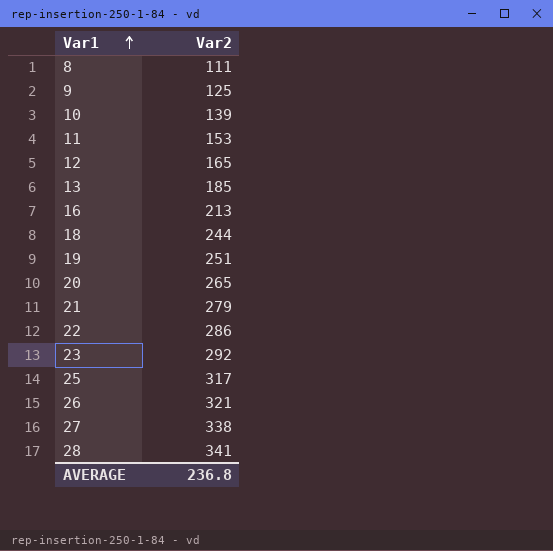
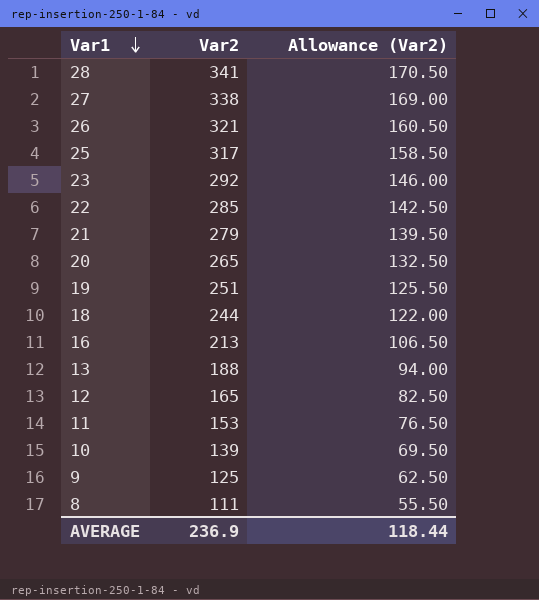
row order: Var1 ascending -> Var1 descending
column Allowance (Var2) | formula: none -> [Var2] * 0.5
22 | Var2: 286 -> 285
13 | Var2: 185 -> 188
AVERAGE | Var2: 236.8 -> 236.9

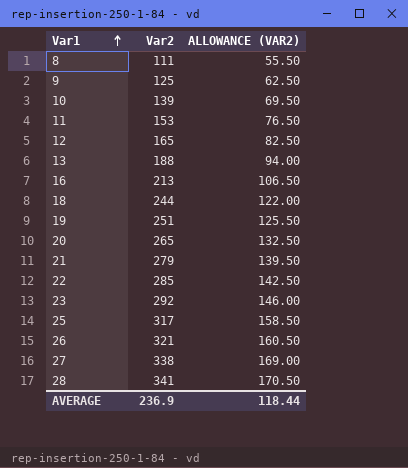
row order: Var1 descending -> Var1 ascending
column name: Allowance (Var2) -> ALLOWANCE (VAR2)

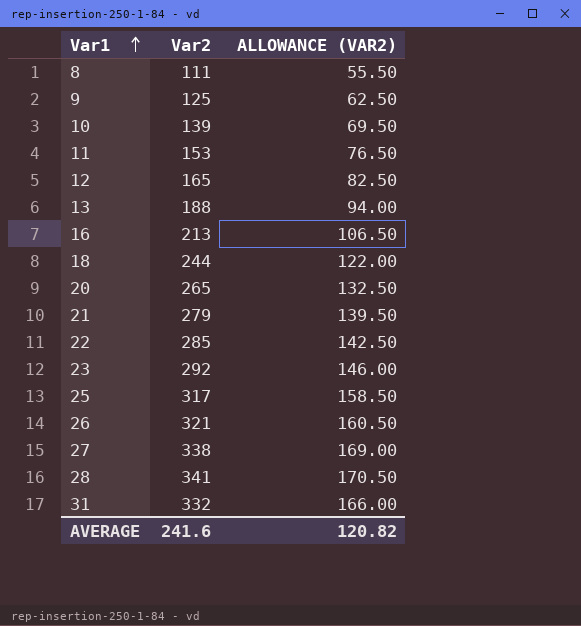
row 19: 251 | 125.50 -> none
row 31: none -> 332 | 166.00
AVERAGE | Var2: 236.9 -> 241.6
AVERAGE | ALLOWANCE (VAR2): 118.44 -> 120.82

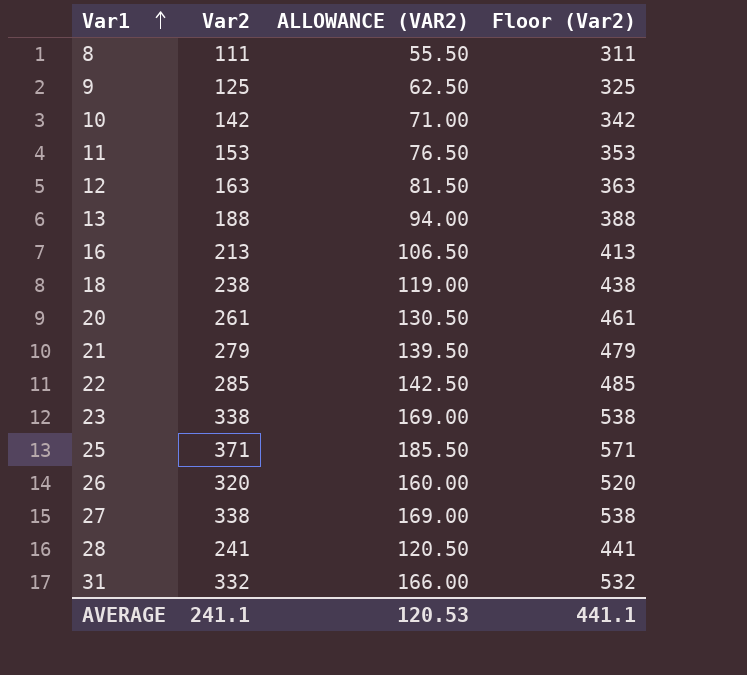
column Floor (Var2) | formula: none -> [Var2] + 200
10 | Var2: 139 -> 142
10 | ALLOWANCE (VAR2): 69.50 -> 71.00
12 | Var2: 165 -> 163
12 | ALLOWANCE (VAR2): 82.50 -> 81.50
18 | Var2: 244 -> 238
18 | ALLOWANCE (VAR2): 122.00 -> 119.00
20 | Var2: 265 -> 261
20 | ALLOWANCE (VAR2): 132.50 -> 130.50
23 | Var2: 292 -> 338
23 | ALLOWANCE (VAR2): 146.00 -> 169.00
25 | Var2: 317 -> 371
25 | ALLOWANCE (VAR2): 158.50 -> 185.50
26 | Var2: 321 -> 320
26 | ALLOWANCE (VAR2): 160.50 -> 160.00
28 | Var2: 341 -> 241
28 | ALLOWANCE (VAR2): 170.50 -> 120.50
AVERAGE | Var2: 241.6 -> 241.1
AVERAGE | ALLOWANCE (VAR2): 120.82 -> 120.53

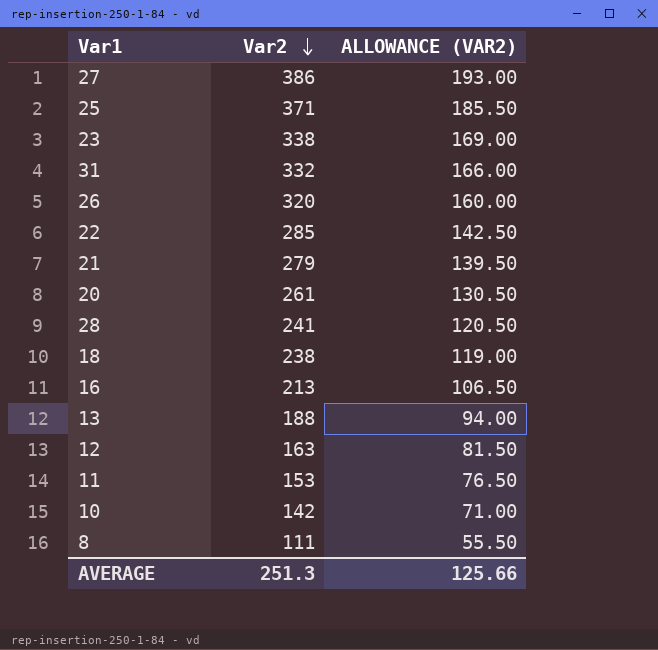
row order: Var1 ascending -> Var2 descending
column Floor (Var2) | formula: [Var2] + 200 -> none
row 9: 125 | 62.50 | 325 -> none
27 | Var2: 338 -> 386
27 | ALLOWANCE (VAR2): 169.00 -> 193.00
AVERAGE | Var2: 241.1 -> 251.3
AVERAGE | ALLOWANCE (VAR2): 120.53 -> 125.66

